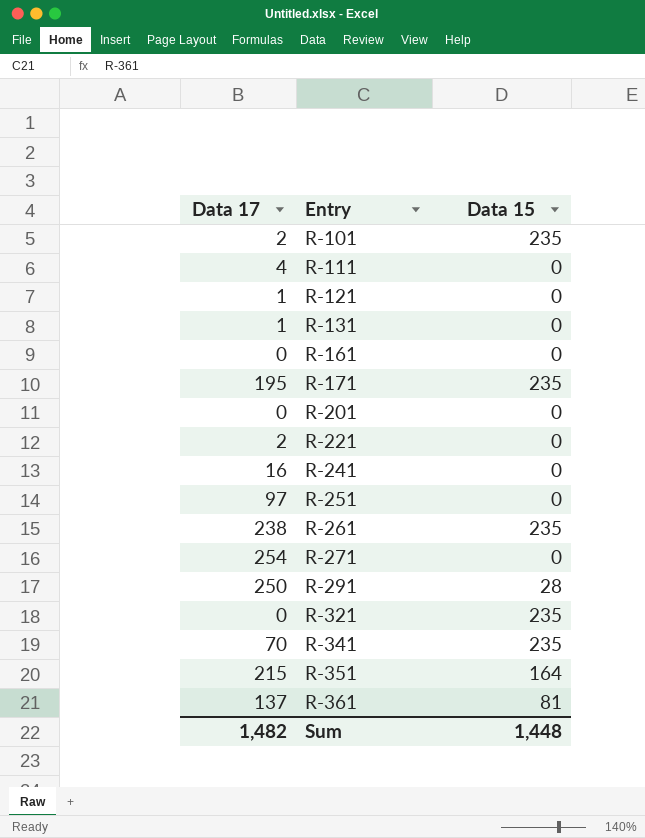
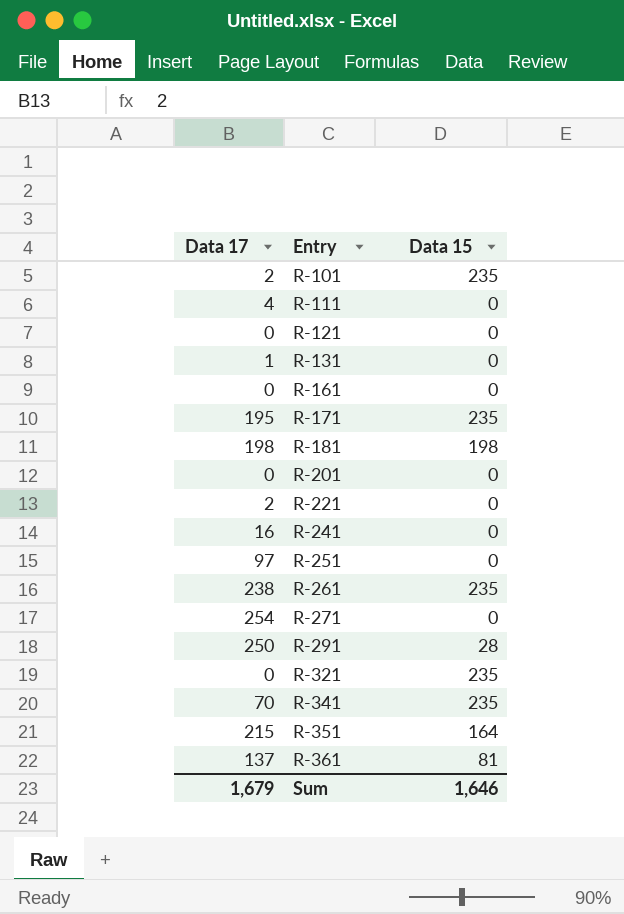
R-121 | Data 17: 1 -> 0
row R-181: none -> 198 | 198
Sum | Data 17: 1,482 -> 1,679
Sum | Data 15: 1,448 -> 1,646

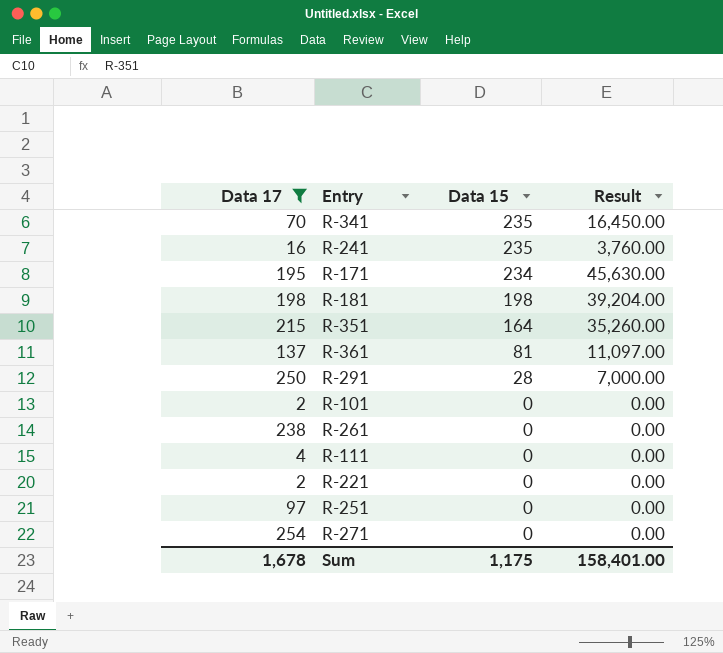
filter: none -> Data 17 >= 2
row order: Entry ascending -> Data 15 descending
column Result | formula: none -> [Data 17] * [Data 15]
R-241 | Data 15: 0 -> 235
R-171 | Data 15: 235 -> 234
R-101 | Data 15: 235 -> 0
R-261 | Data 15: 235 -> 0
Sum | Data 17: 1,679 -> 1,678
Sum | Data 15: 1,646 -> 1,175

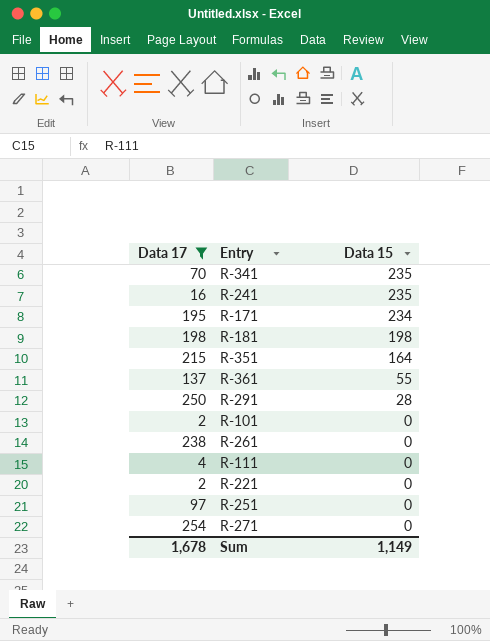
column Result | formula: [Data 17] * [Data 15] -> none
R-361 | Data 15: 81 -> 55
Sum | Data 15: 1,175 -> 1,149

